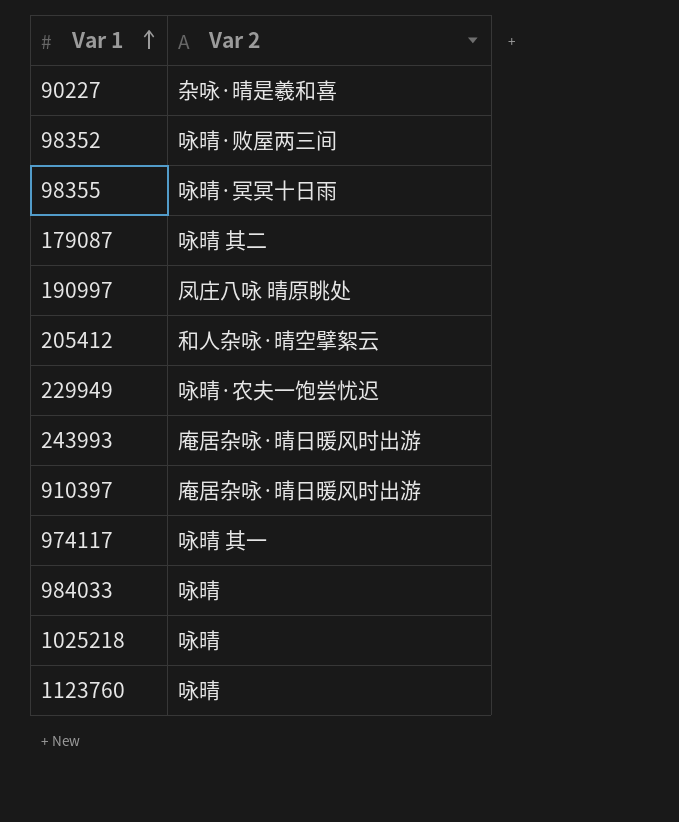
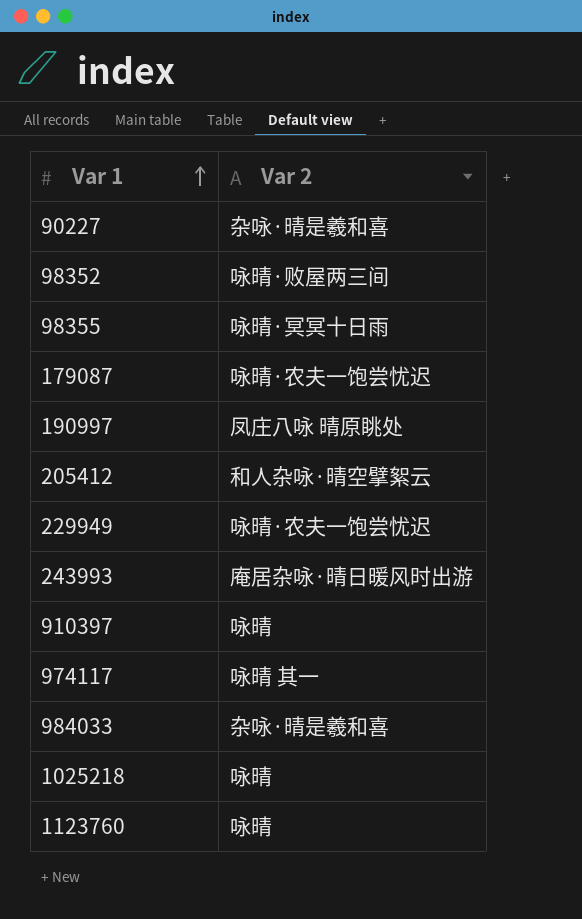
179087 | Var 2: 咏晴 其二 -> 咏晴·农夫一饱尝忧迟
910397 | Var 2: 庵居杂咏·晴日暖风时出游 -> 咏晴
984033 | Var 2: 咏晴 -> 杂咏·晴是羲和喜

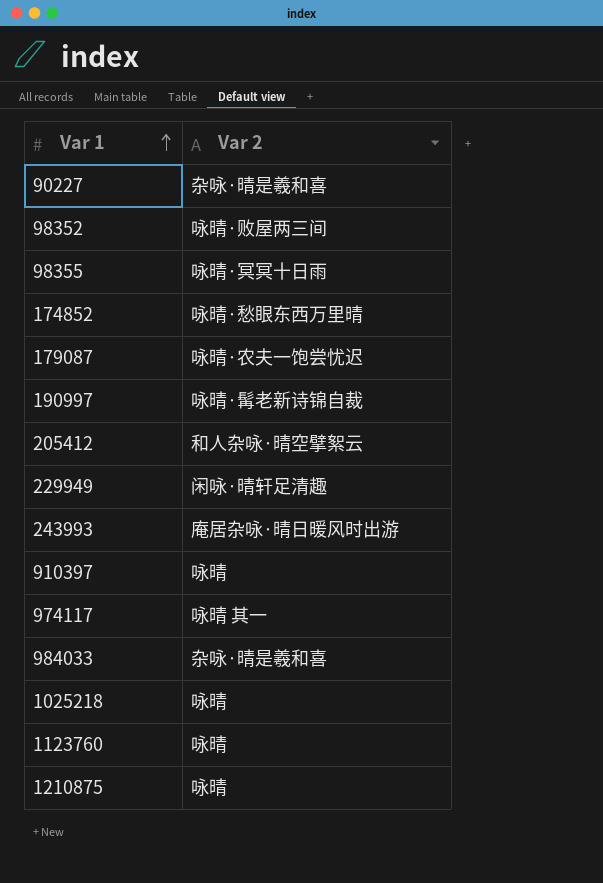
row 174852: none -> 咏晴·愁眼东西万里晴
190997 | Var 2: 凤庄八咏 晴原眺处 -> 咏晴·髯老新诗锦自裁
229949 | Var 2: 咏晴·农夫一饱尝忧迟 -> 闲咏·晴轩足清趣
row 1210875: none -> 咏晴

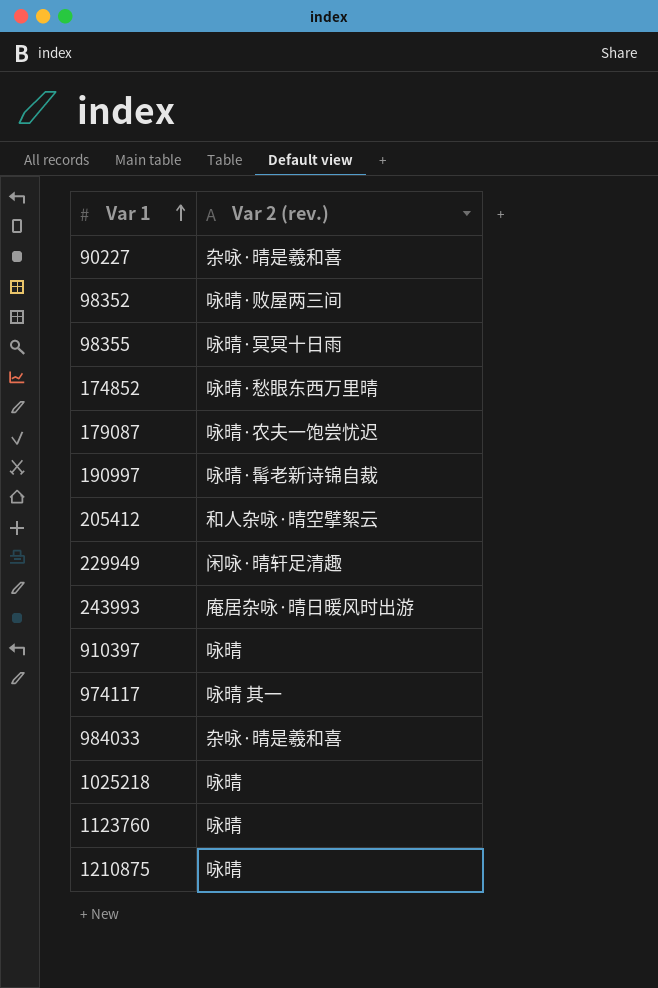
column name: Var 2 -> Var 2 (rev.)

